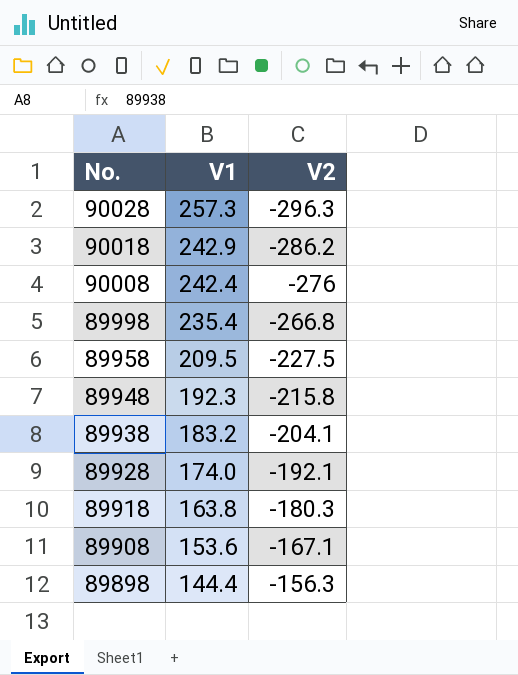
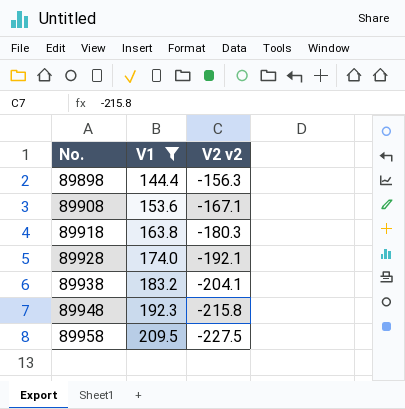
filter: none -> V1 <= 209.5
row order: No. descending -> No. ascending
column name: V2 -> V2 v2

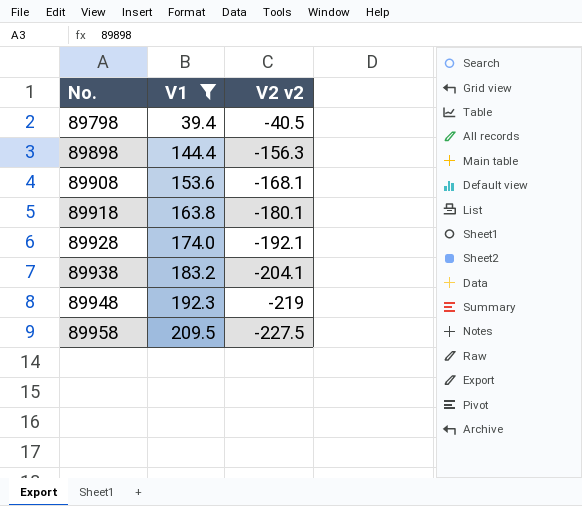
row 89798: none -> 39.4 | -40.5
89908 | V2 v2: -167.1 -> -168.1
89918 | V2 v2: -180.3 -> -180.1
89948 | V2 v2: -215.8 -> -219

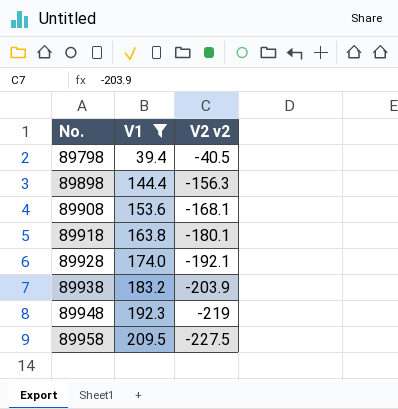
89938 | V2 v2: -204.1 -> -203.9

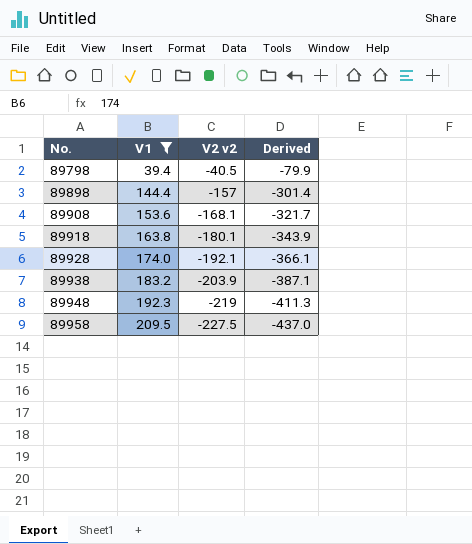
column Derived | formula: none -> [V2 v2] - [V1]
89898 | V2 v2: -156.3 -> -157

